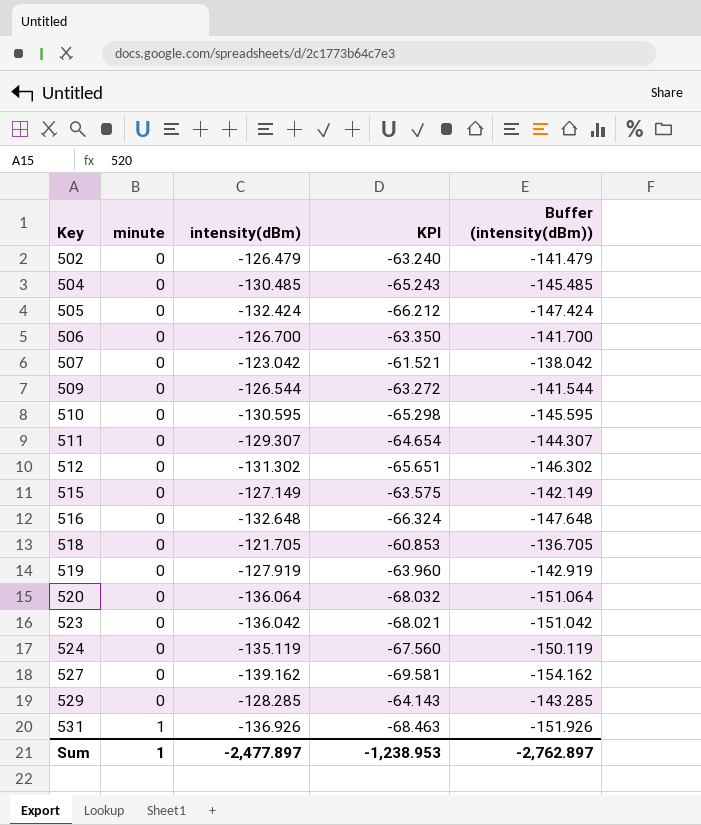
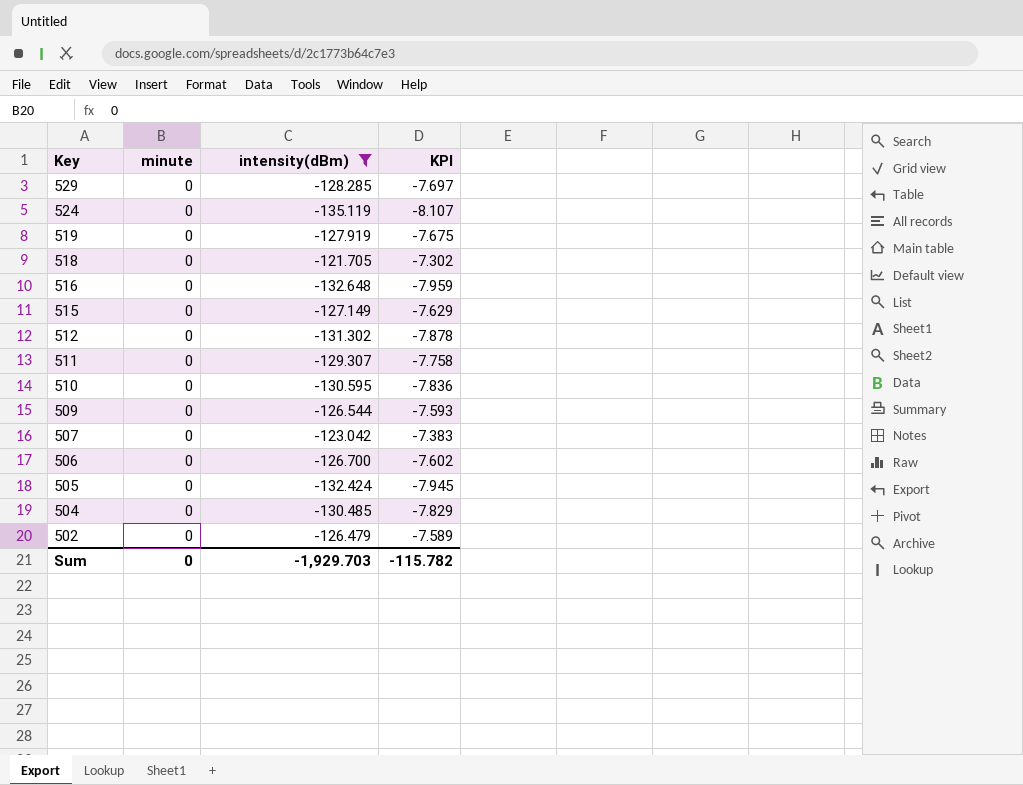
filter: none -> intensity(dBm) >= -135.119
row order: Key ascending -> Key descending
column Buffer (intensity(dBm)) | formula: [intensity(dBm)] - 15 -> none
column KPI | formula: [intensity(dBm)] * 0.5 -> [intensity(dBm)] * 0.06
Sum | minute: 1 -> 0
Sum | intensity(dBm): -2,477.897 -> -1,929.703
Sum | KPI: -1,238.953 -> -115.782

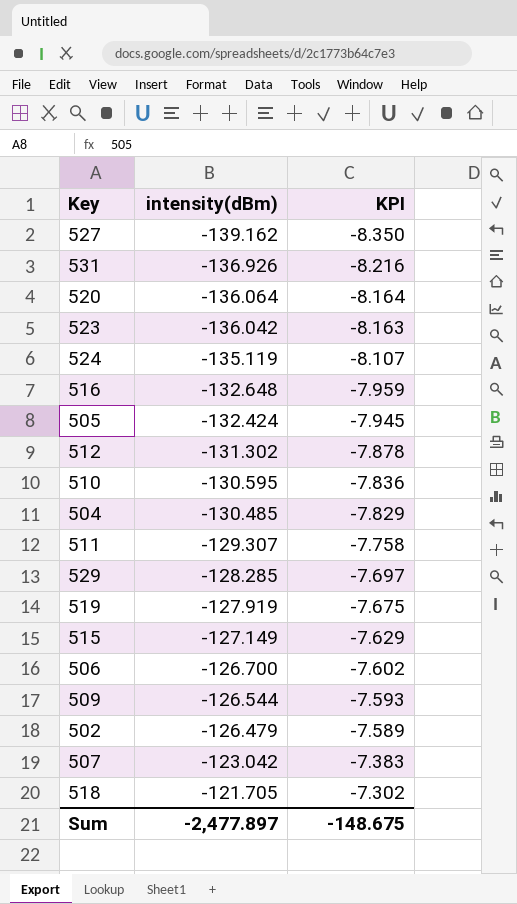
filter: intensity(dBm) >= -135.119 -> none
row order: Key descending -> intensity(dBm) ascending
column minute | position: 2 -> none
Sum | intensity(dBm): -1,929.703 -> -2,477.897
Sum | KPI: -115.782 -> -148.675

